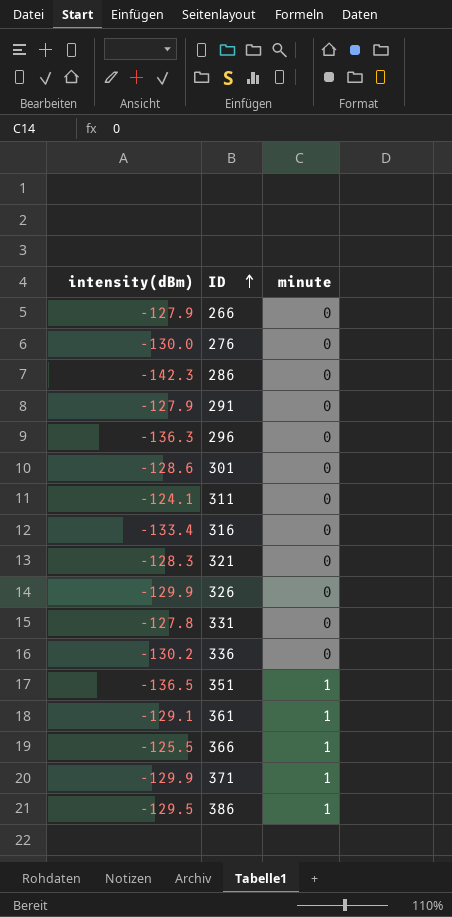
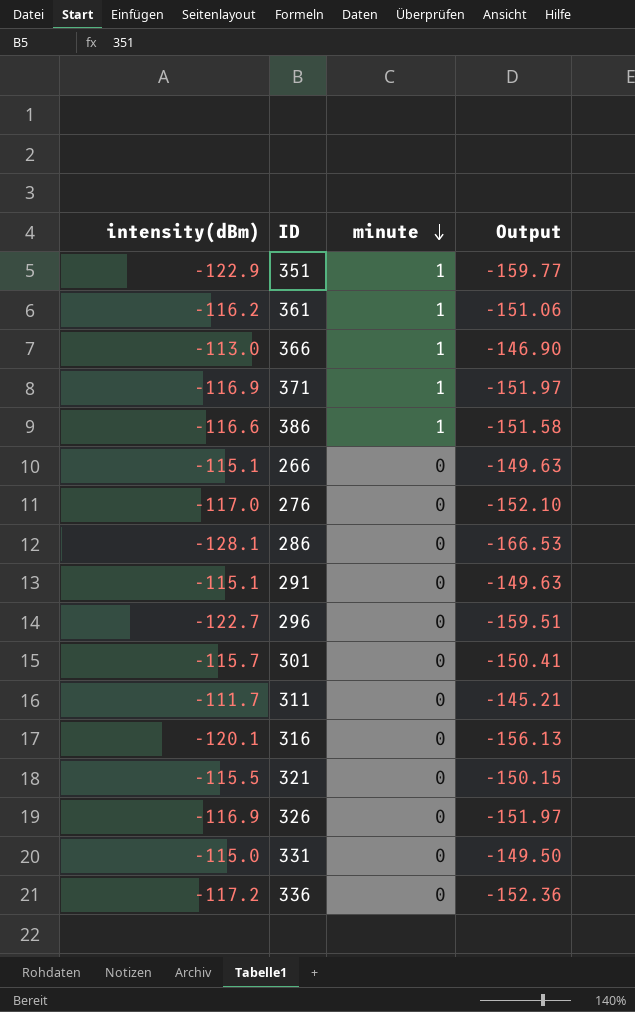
row order: ID ascending -> minute descending
column Output | formula: none -> [intensity(dBm)] * 1.3
351 | intensity(dBm): -136.5 -> -122.9
361 | intensity(dBm): -129.1 -> -116.2
366 | intensity(dBm): -125.5 -> -113.0
371 | intensity(dBm): -129.9 -> -116.9
386 | intensity(dBm): -129.5 -> -116.6
266 | intensity(dBm): -127.9 -> -115.1
276 | intensity(dBm): -130.0 -> -117.0
286 | intensity(dBm): -142.3 -> -128.1
291 | intensity(dBm): -127.9 -> -115.1
296 | intensity(dBm): -136.3 -> -122.7
301 | intensity(dBm): -128.6 -> -115.7
311 | intensity(dBm): -124.1 -> -111.7
316 | intensity(dBm): -133.4 -> -120.1
321 | intensity(dBm): -128.3 -> -115.5
326 | intensity(dBm): -129.9 -> -116.9
331 | intensity(dBm): -127.8 -> -115.0
336 | intensity(dBm): -130.2 -> -117.2

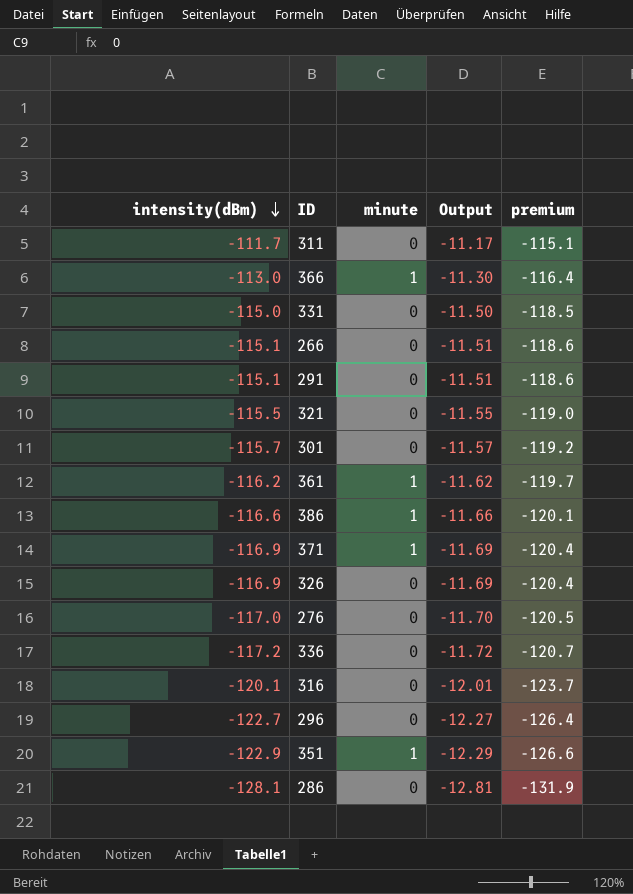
row order: minute descending -> intensity(dBm) descending
column Output | formula: [intensity(dBm)] * 1.3 -> [intensity(dBm)] * 0.1
column premium | formula: none -> [intensity(dBm)] * 1.03

